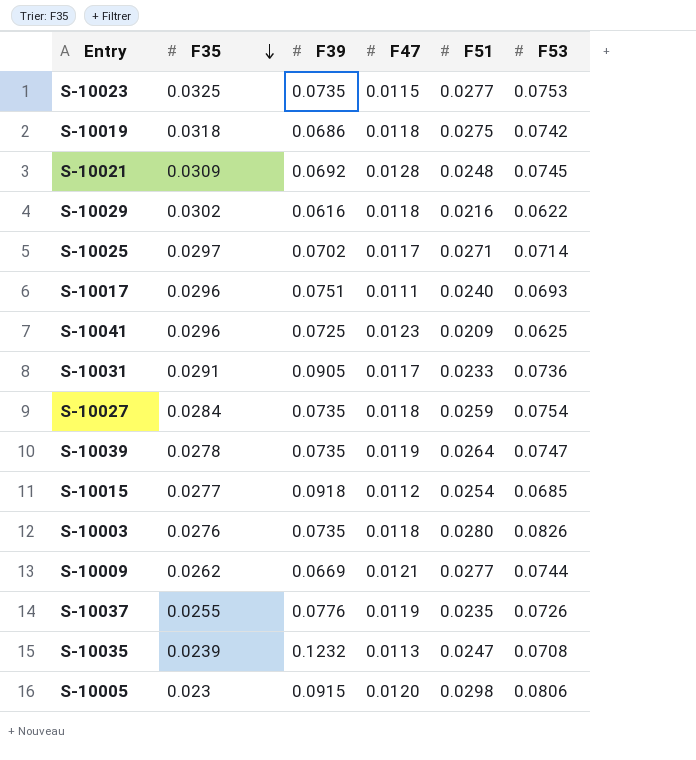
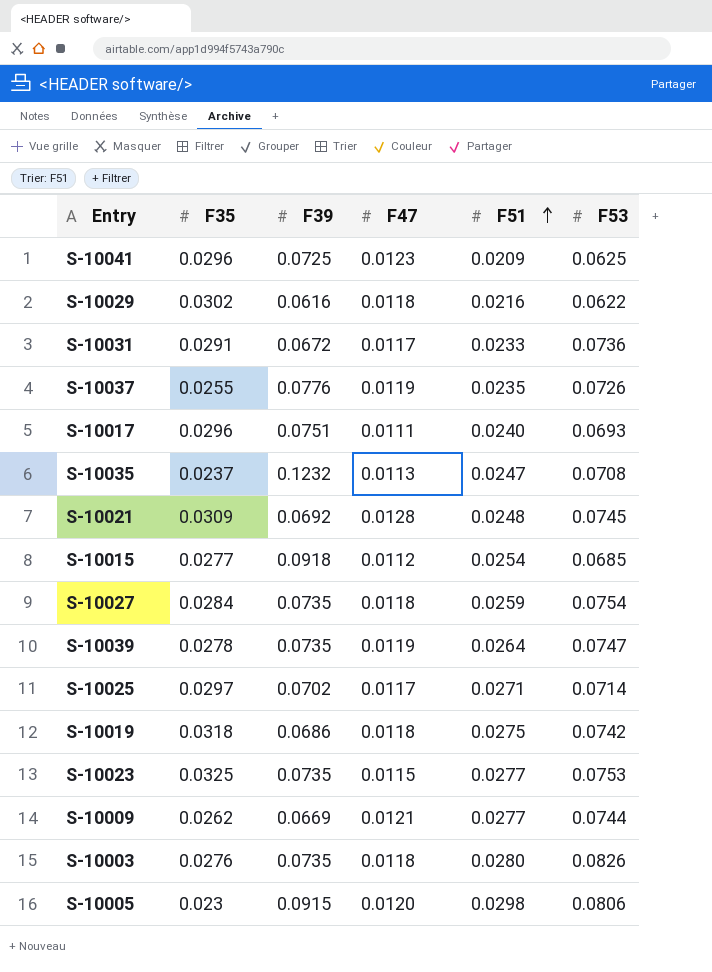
row order: F35 descending -> F51 ascending
S-10031 | F39: 0.0905 -> 0.0672
S-10035 | F35: 0.0239 -> 0.0237

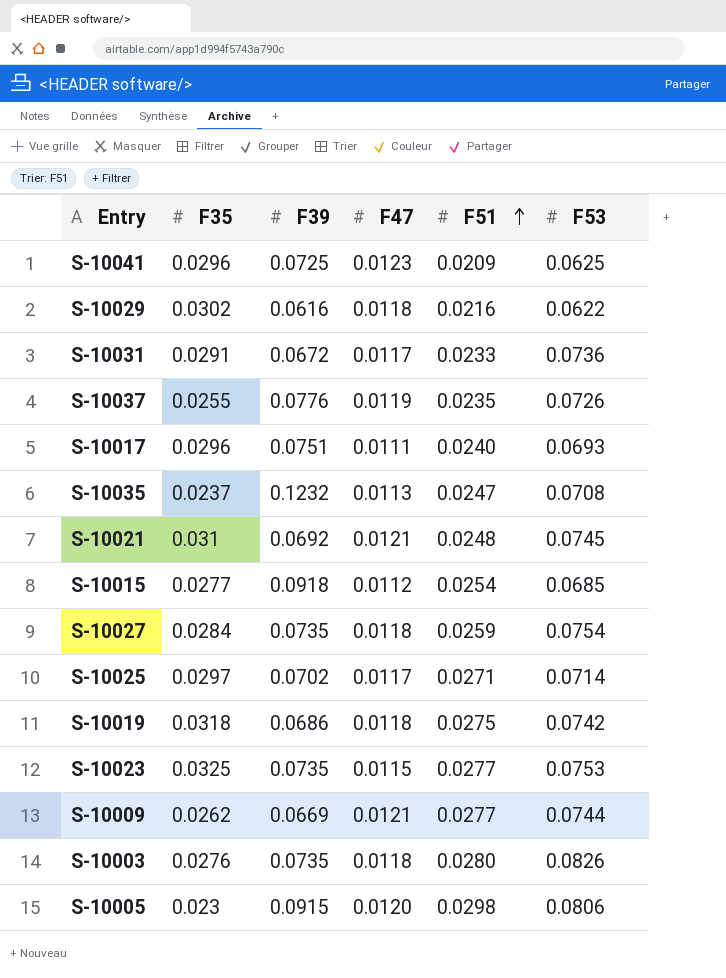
row S-10039: 0.0278 | 0.0735 | 0.0119 | 0.0264 | 0.0747 -> none
S-10021 | F35: 0.0309 -> 0.031
S-10021 | F47: 0.0128 -> 0.0121

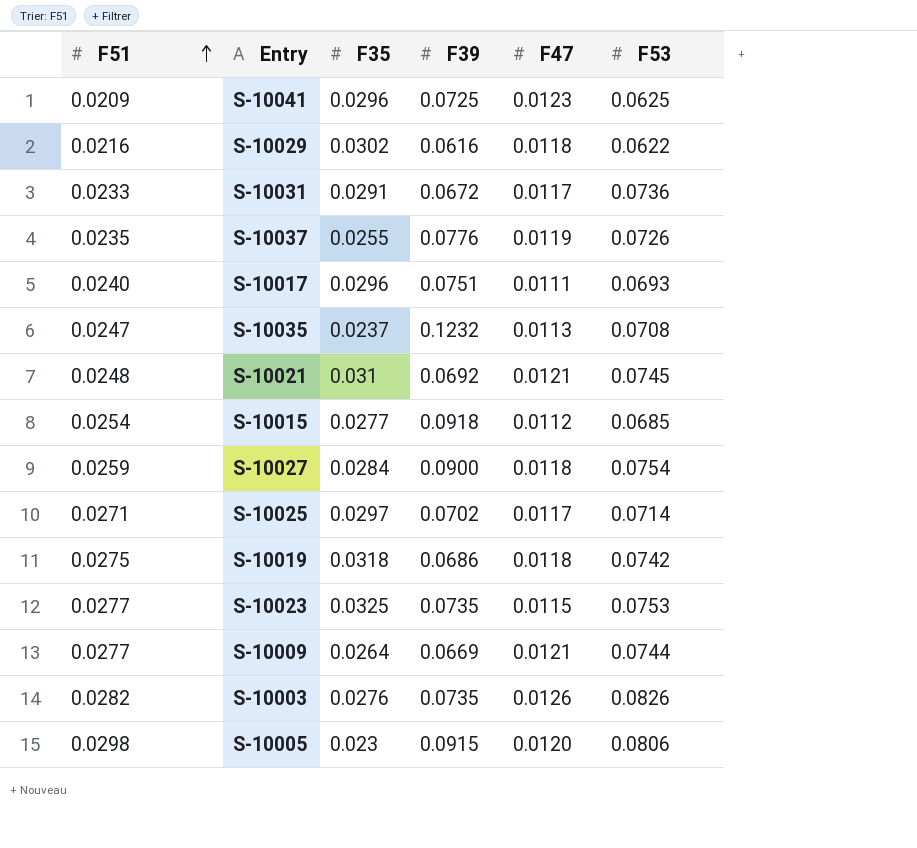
column F51 | position: 5 -> 1
S-10027 | F39: 0.0735 -> 0.0900
S-10009 | F35: 0.0262 -> 0.0264
S-10003 | F51: 0.0280 -> 0.0282
S-10003 | F47: 0.0118 -> 0.0126

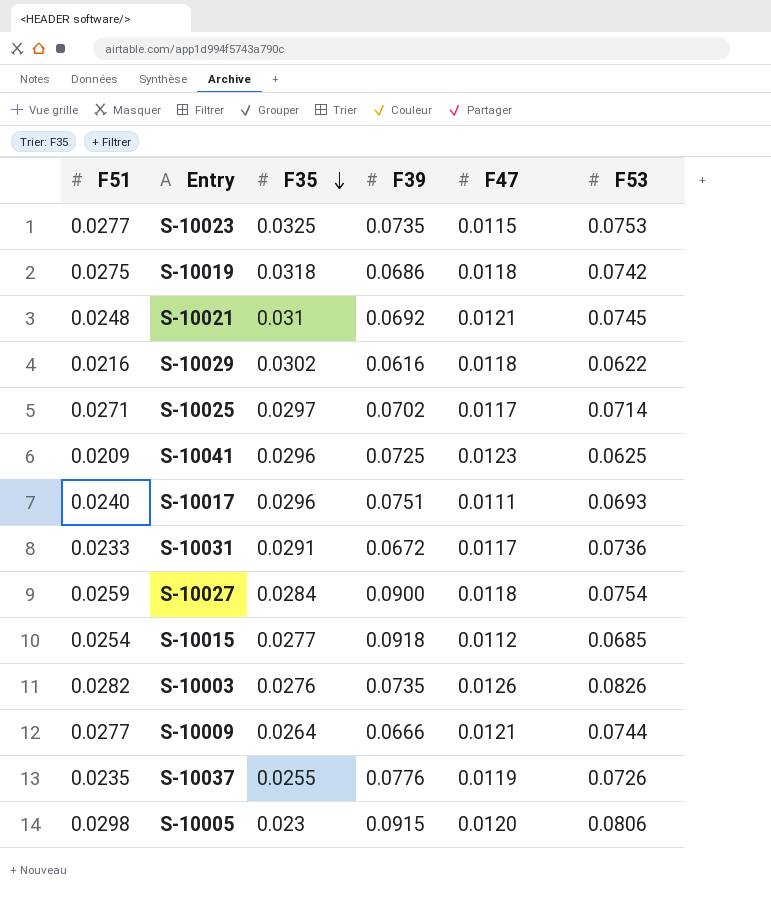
row order: F51 ascending -> F35 descending
row S-10035: 0.0247 | 0.0237 | 0.1232 | 0.0113 | 0.0708 -> none
S-10009 | F39: 0.0669 -> 0.0666

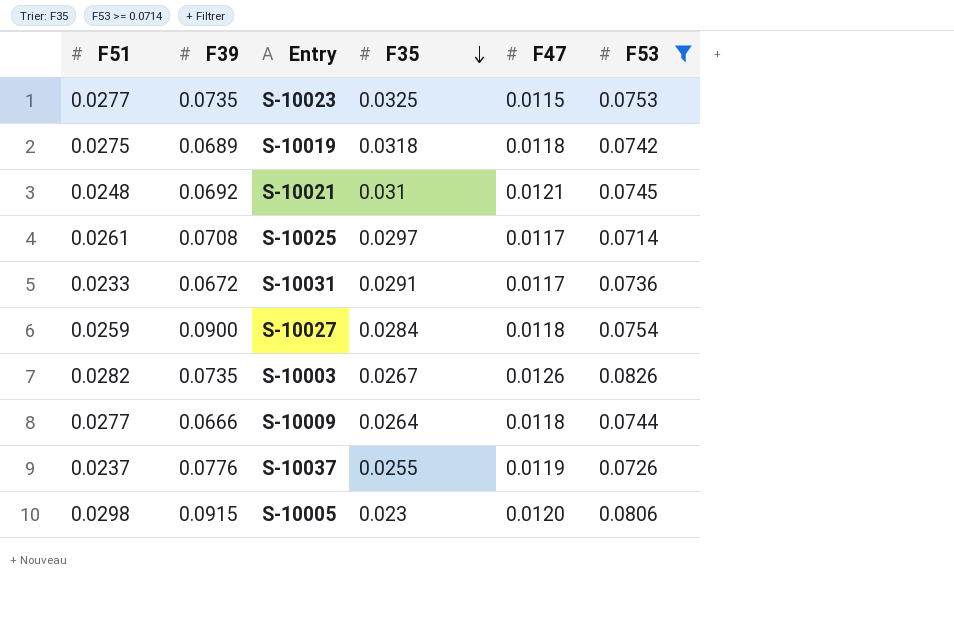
filter: none -> F53 >= 0.0714
column F39 | position: 4 -> 2
S-10019 | F39: 0.0686 -> 0.0689
S-10025 | F51: 0.0271 -> 0.0261
S-10025 | F39: 0.0702 -> 0.0708
S-10003 | F35: 0.0276 -> 0.0267
S-10009 | F47: 0.0121 -> 0.0118
S-10037 | F51: 0.0235 -> 0.0237

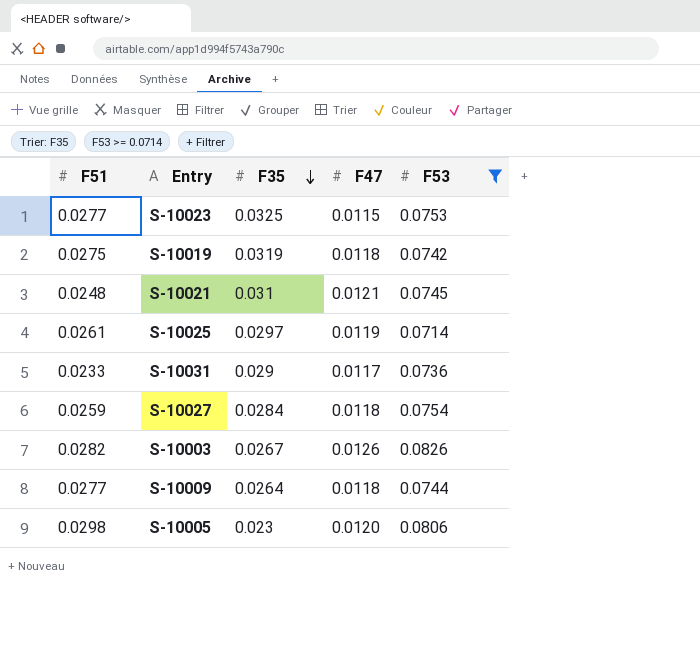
column F39 | position: 2 -> none
row S-10037: 0.0237 | 0.0776 | 0.0255 | 0.0119 | 0.0726 -> none
S-10019 | F35: 0.0318 -> 0.0319
S-10025 | F47: 0.0117 -> 0.0119
S-10031 | F35: 0.0291 -> 0.029

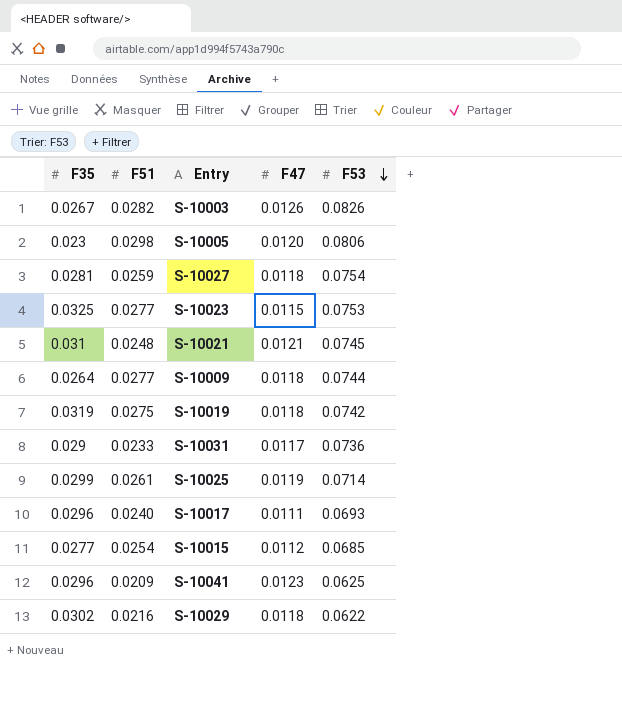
filter: F53 >= 0.0714 -> none
row order: F35 descending -> F53 descending
column F35 | position: 3 -> 1
S-10027 | F35: 0.0284 -> 0.0281
S-10025 | F35: 0.0297 -> 0.0299

